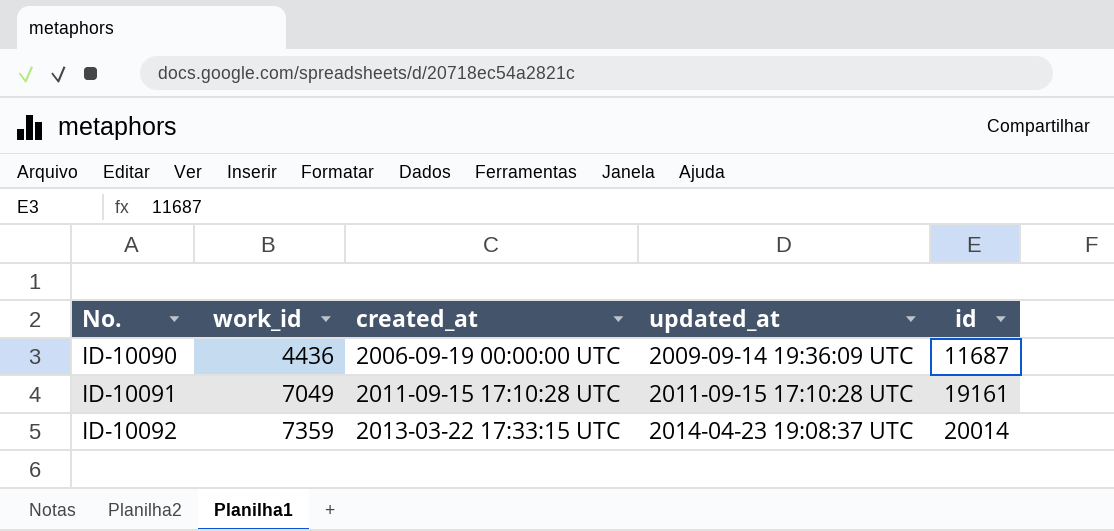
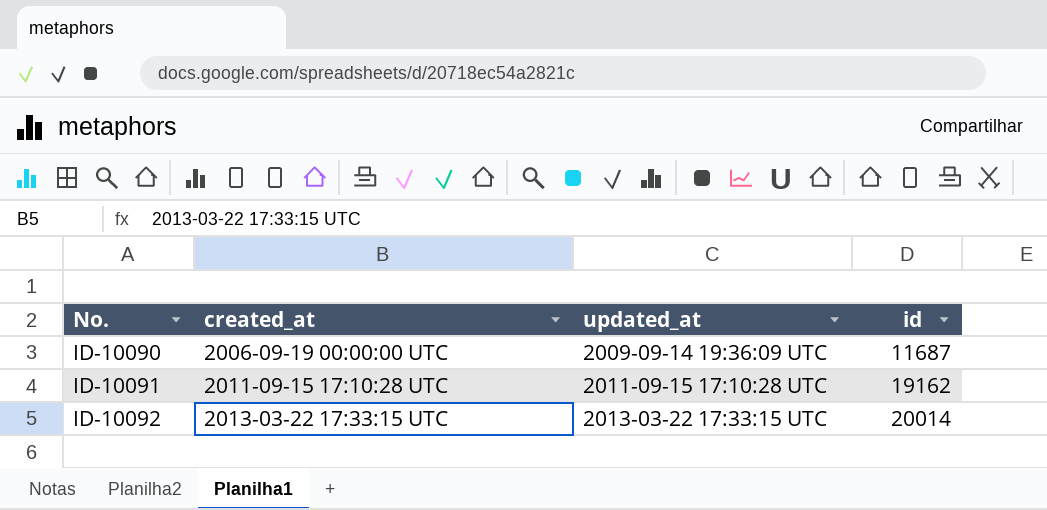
column work_id | position: 2 -> none
ID-10091 | id: 19161 -> 19162
ID-10092 | updated_at: 2014-04-23 19:08:37 UTC -> 2013-03-22 17:33:15 UTC

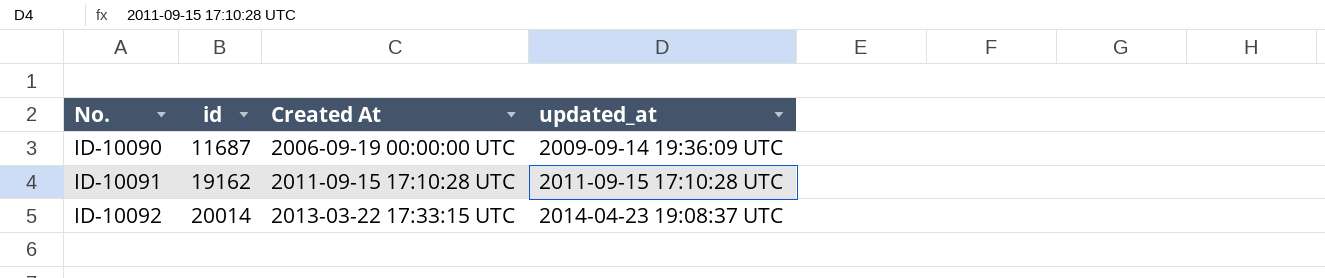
column id | position: 4 -> 2
column name: created_at -> Created At
ID-10092 | updated_at: 2013-03-22 17:33:15 UTC -> 2014-04-23 19:08:37 UTC

